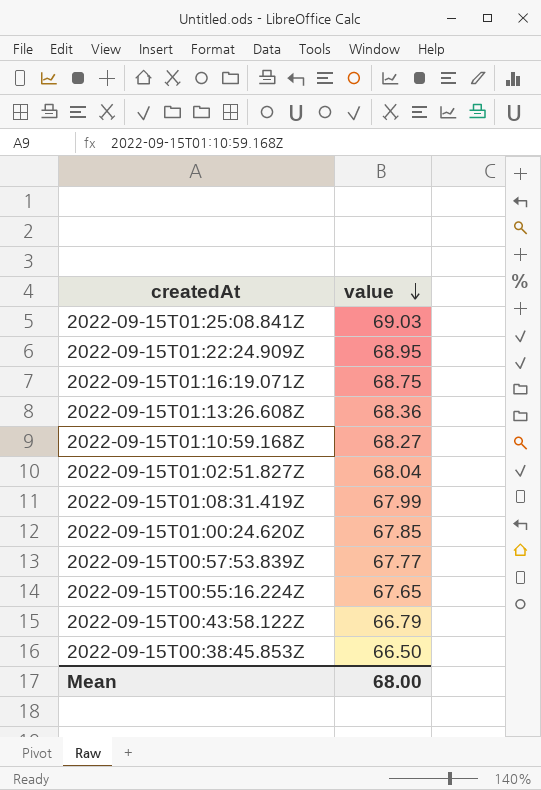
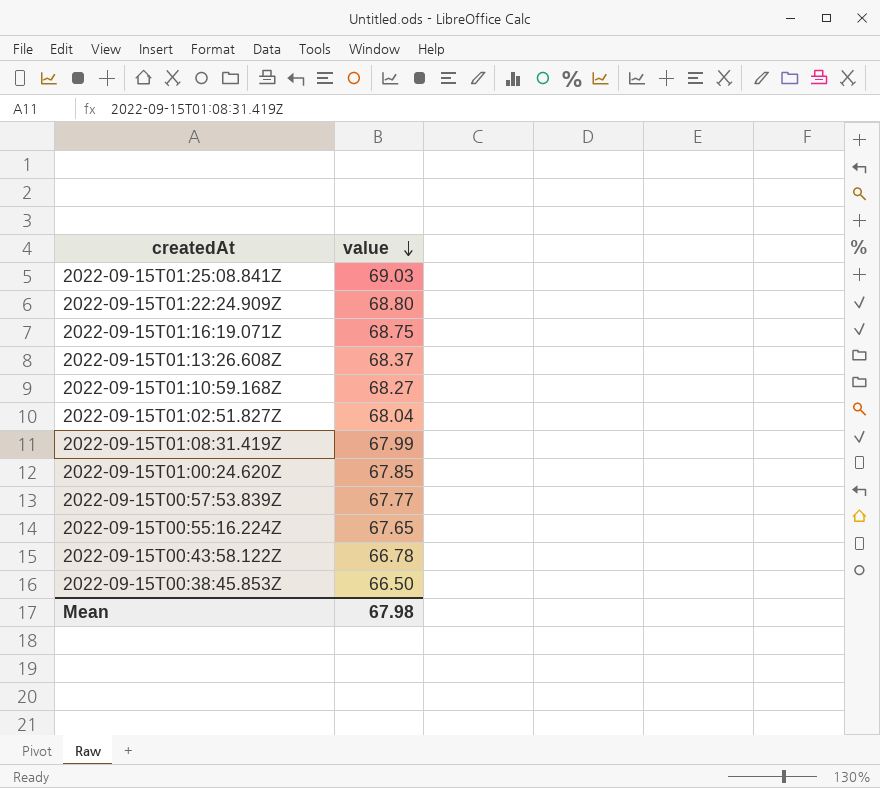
2022-09-15T01:22:24.909Z | value: 68.95 -> 68.80
2022-09-15T01:13:26.608Z | value: 68.36 -> 68.37
2022-09-15T00:43:58.122Z | value: 66.79 -> 66.78
Mean | value: 68.00 -> 67.98

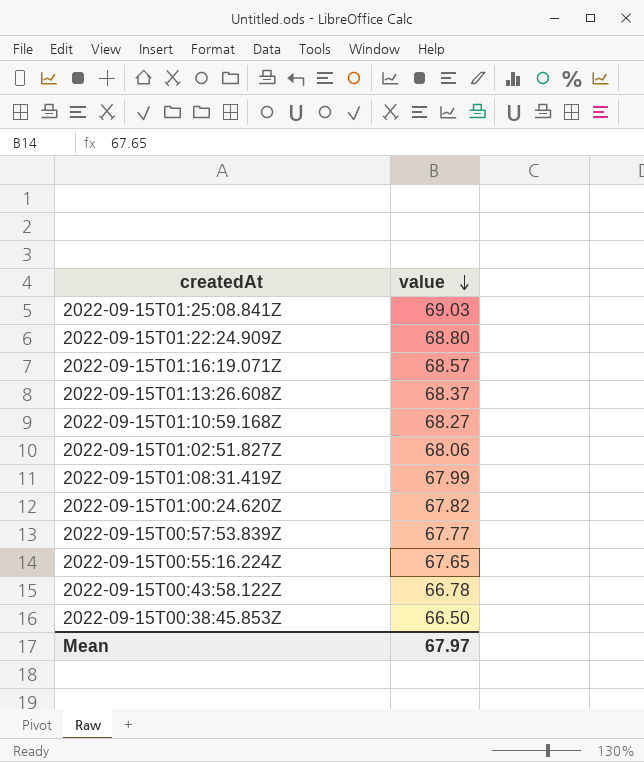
2022-09-15T01:16:19.071Z | value: 68.75 -> 68.57
2022-09-15T01:02:51.827Z | value: 68.04 -> 68.06
2022-09-15T01:00:24.620Z | value: 67.85 -> 67.82
Mean | value: 67.98 -> 67.97

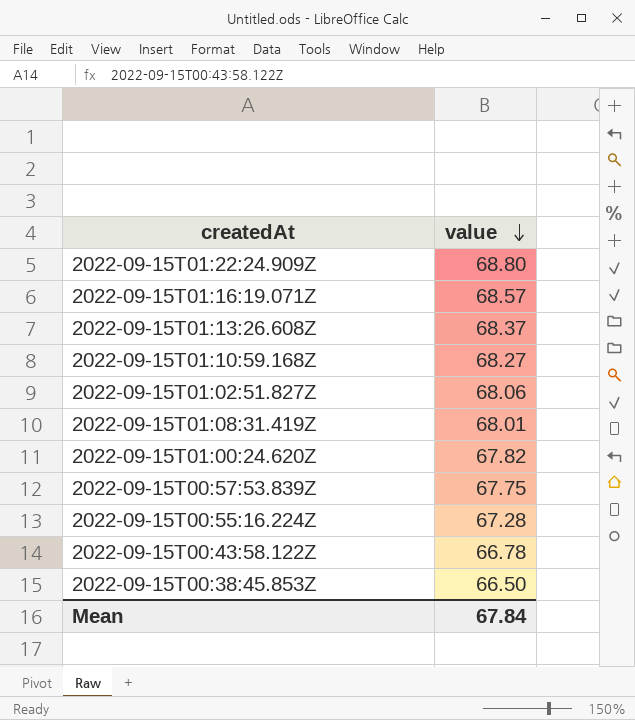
row 2022-09-15T01:25:08.841Z: 69.03 -> none
2022-09-15T01:08:31.419Z | value: 67.99 -> 68.01
2022-09-15T00:57:53.839Z | value: 67.77 -> 67.75
2022-09-15T00:55:16.224Z | value: 67.65 -> 67.28
Mean | value: 67.97 -> 67.84

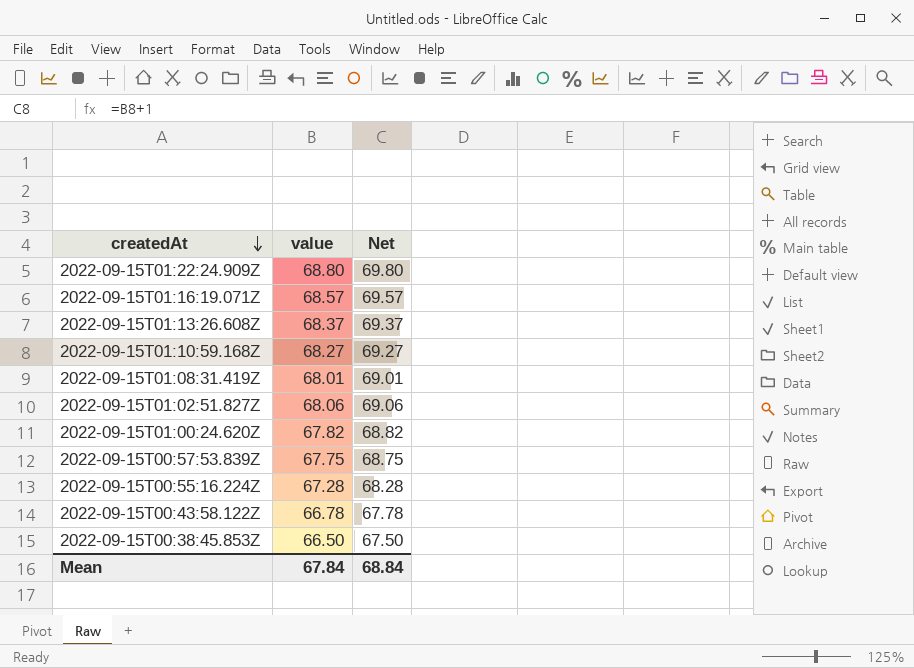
row order: value descending -> createdAt descending
column Net | formula: none -> [value] + 1

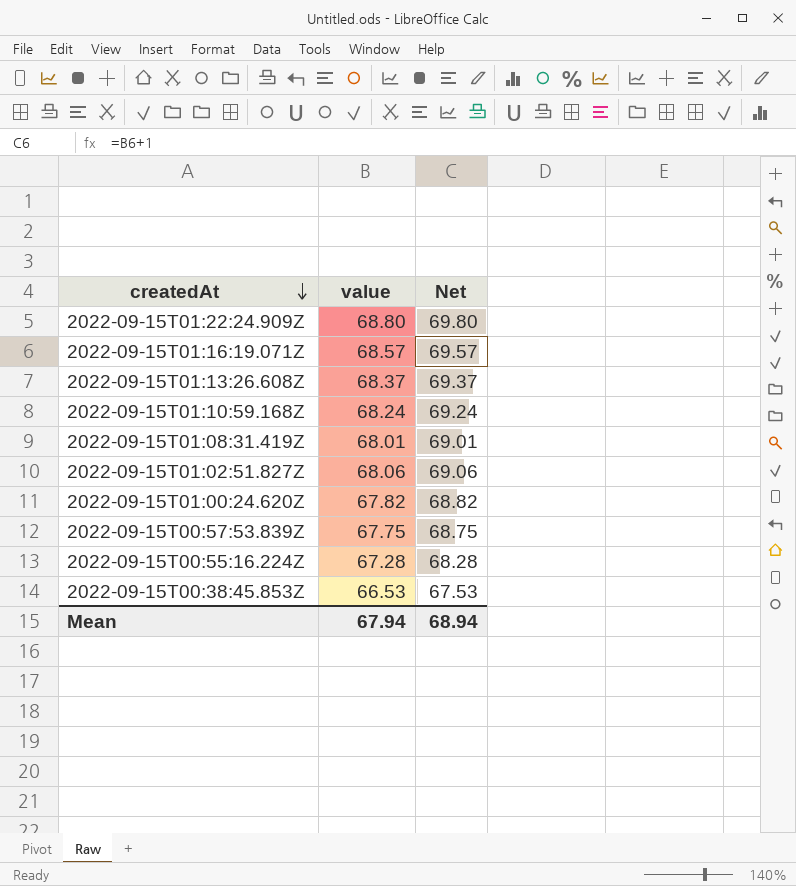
row 2022-09-15T00:43:58.122Z: 66.78 | 67.78 -> none
2022-09-15T01:10:59.168Z | value: 68.27 -> 68.24
2022-09-15T01:10:59.168Z | Net: 69.27 -> 69.24
2022-09-15T00:38:45.853Z | value: 66.50 -> 66.53
2022-09-15T00:38:45.853Z | Net: 67.50 -> 67.53
Mean | value: 67.84 -> 67.94
Mean | Net: 68.84 -> 68.94

